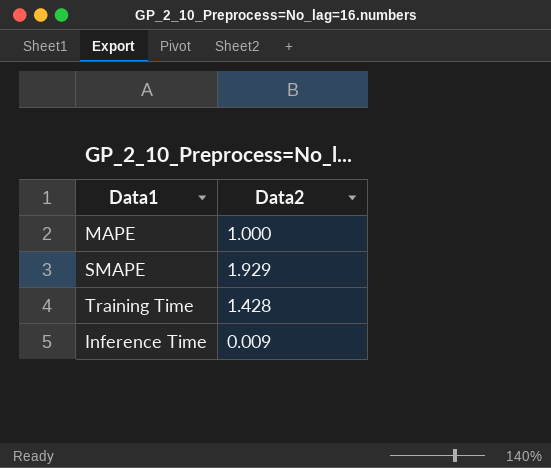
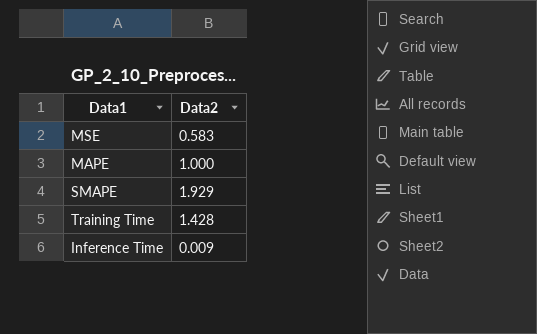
row MSE: none -> 0.583

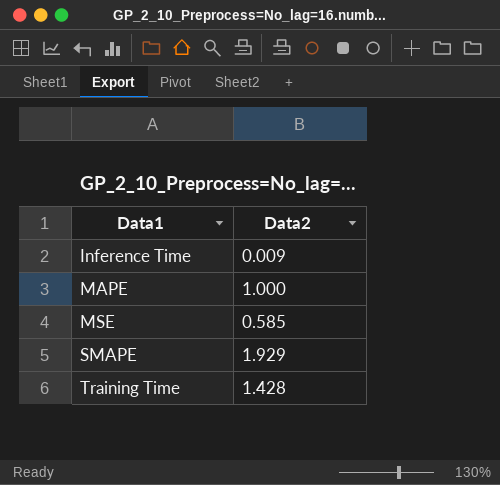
row order: none -> Data1 ascending
MSE | Data2: 0.583 -> 0.585

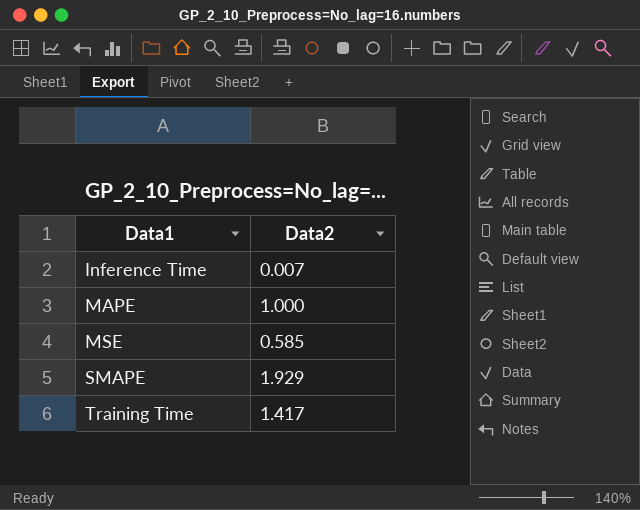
Inference Time | Data2: 0.009 -> 0.007
Training Time | Data2: 1.428 -> 1.417

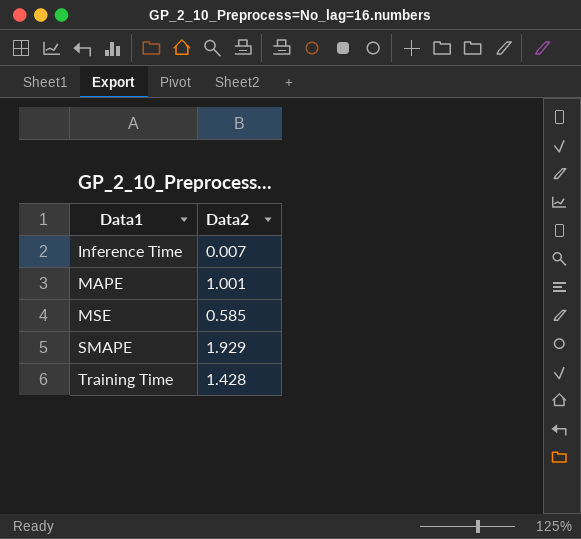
MAPE | Data2: 1.000 -> 1.001
Training Time | Data2: 1.417 -> 1.428

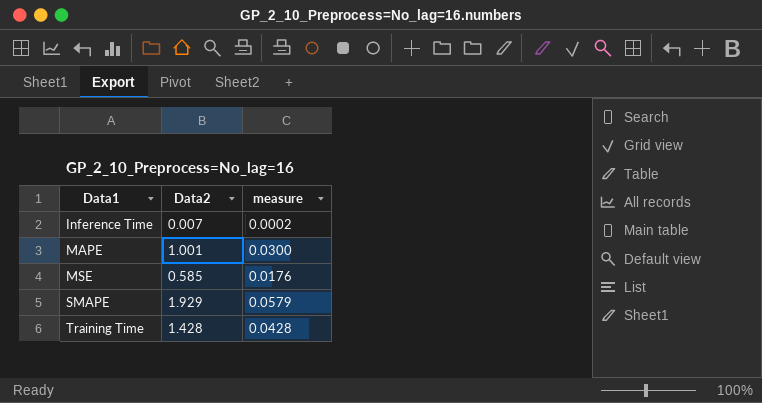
column measure | formula: none -> [Data2] * 0.03

